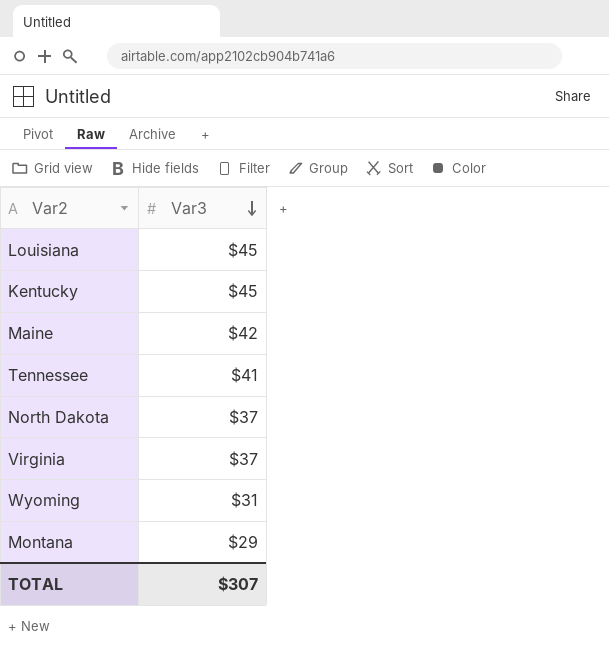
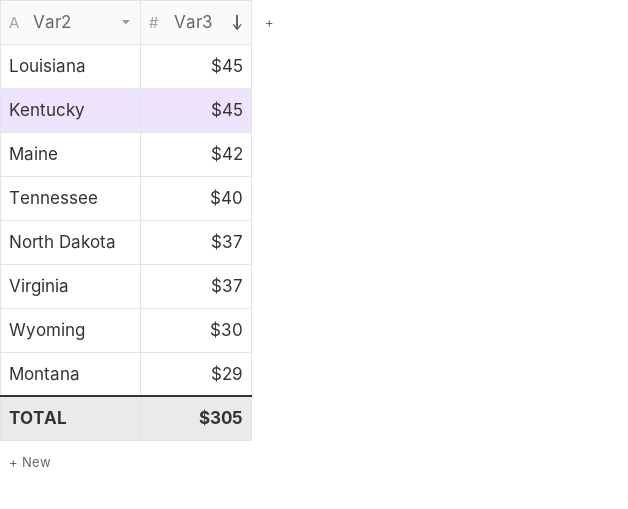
Tennessee | Var3: $41 -> $40
Wyoming | Var3: $31 -> $30
TOTAL | Var3: $307 -> $305

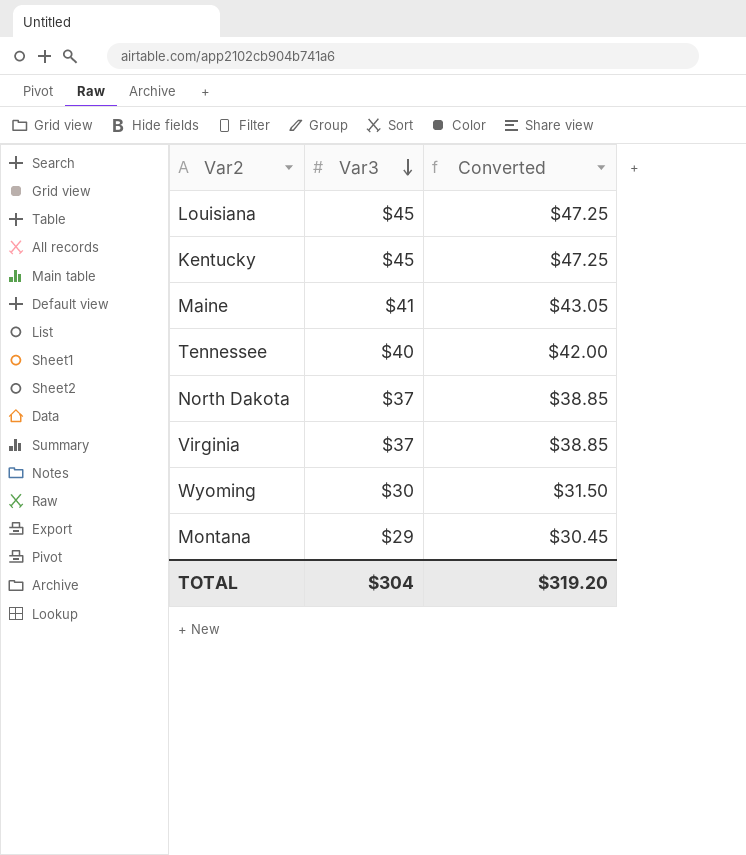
column Converted | formula: none -> [Var3] * 1.05
Maine | Var3: $42 -> $41
TOTAL | Var3: $305 -> $304

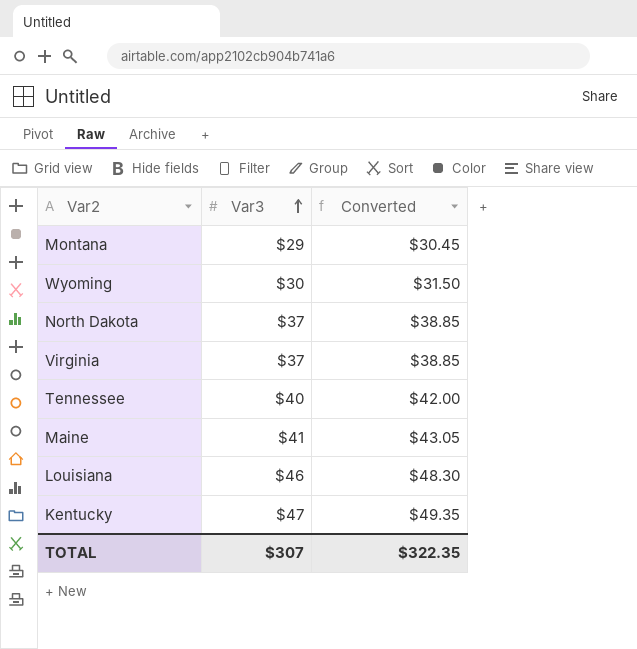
row order: Var3 descending -> Var3 ascending
Louisiana | Var3: $45 -> $46
Louisiana | Converted: $47.25 -> $48.30
Kentucky | Var3: $45 -> $47
Kentucky | Converted: $47.25 -> $49.35
TOTAL | Var3: $304 -> $307
TOTAL | Converted: $319.20 -> $322.35

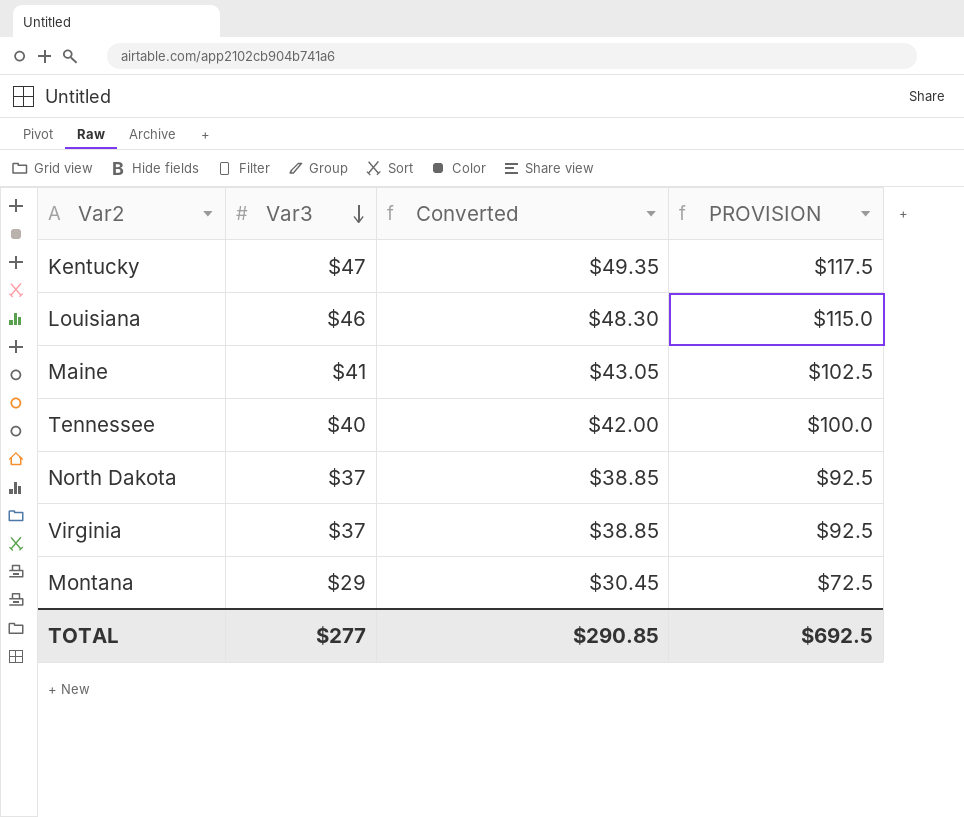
row order: Var3 ascending -> Var3 descending
column PROVISION | formula: none -> [Var3] * 2.5
row Wyoming: $30 | $31.50 -> none
TOTAL | Var3: $307 -> $277
TOTAL | Converted: $322.35 -> $290.85

